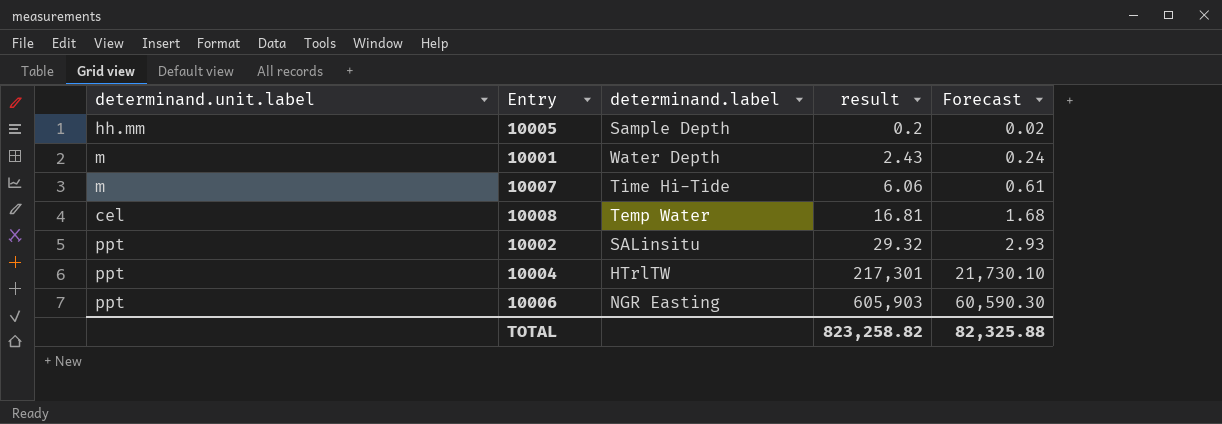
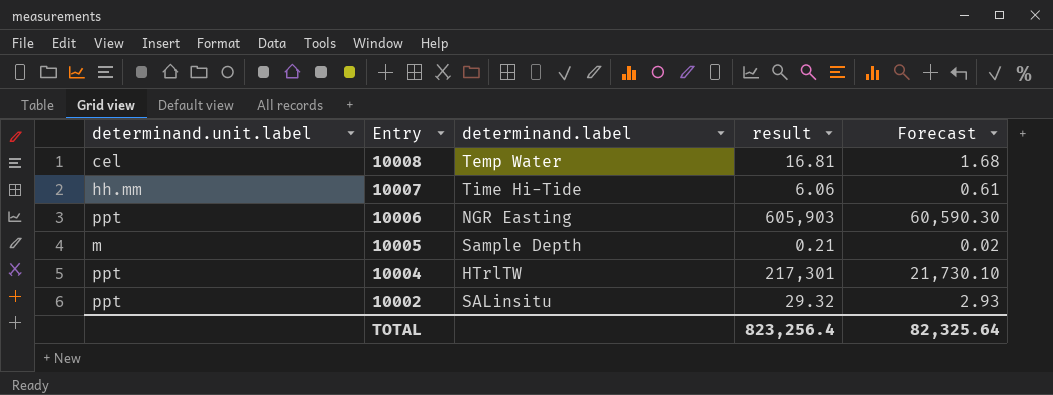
row order: result ascending -> Entry descending
row 10001: m | Water Depth | 2.43 | 0.24 -> none
10007 | determinand.unit.label: m -> hh.mm
10005 | determinand.unit.label: hh.mm -> m
10005 | result: 0.2 -> 0.21
TOTAL | result: 823,258.82 -> 823,256.4
TOTAL | Forecast: 82,325.88 -> 82,325.64

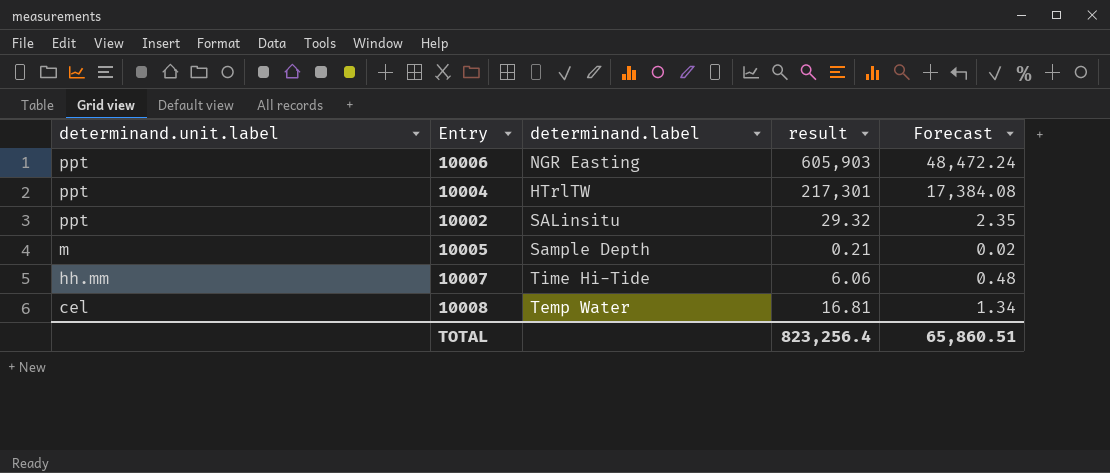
row order: Entry descending -> determinand.unit.label descending
column Forecast | formula: [result] * 0.1 -> [result] * 0.08
TOTAL | Forecast: 82,325.64 -> 65,860.51

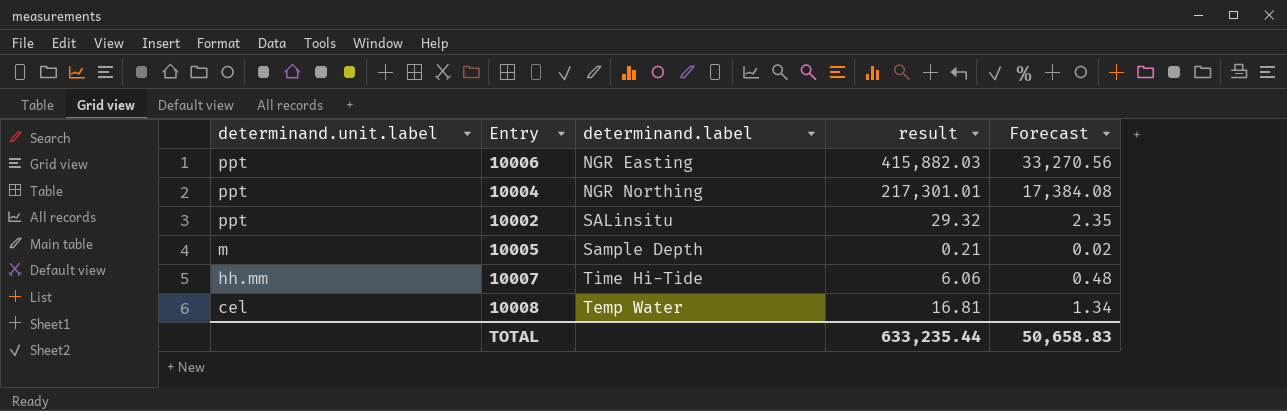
10006 | result: 605,903 -> 415,882.03
10006 | Forecast: 48,472.24 -> 33,270.56
10004 | determinand.label: HTrlTW -> NGR Northing
10004 | result: 217,301 -> 217,301.01
TOTAL | result: 823,256.4 -> 633,235.44
TOTAL | Forecast: 65,860.51 -> 50,658.83

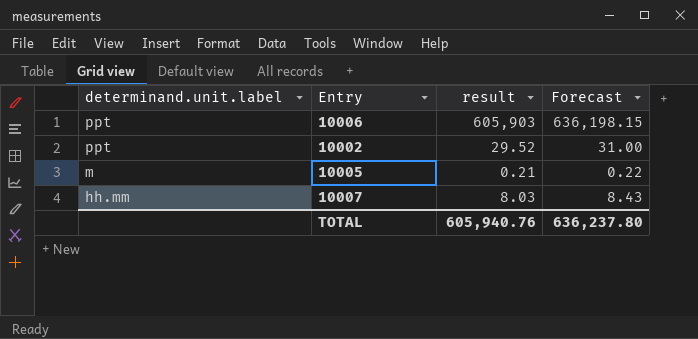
column determinand.label | position: 3 -> none
column Forecast | formula: [result] * 0.08 -> [result] * 1.05
row 10004: ppt | NGR Northing | 217,301.01 | 17,384.08 -> none
row 10008: cel | Temp Water | 16.81 | 1.34 -> none
10006 | result: 415,882.03 -> 605,903
10002 | result: 29.32 -> 29.52
10007 | result: 6.06 -> 8.03
TOTAL | result: 633,235.44 -> 605,940.76
TOTAL | Forecast: 50,658.83 -> 636,237.80

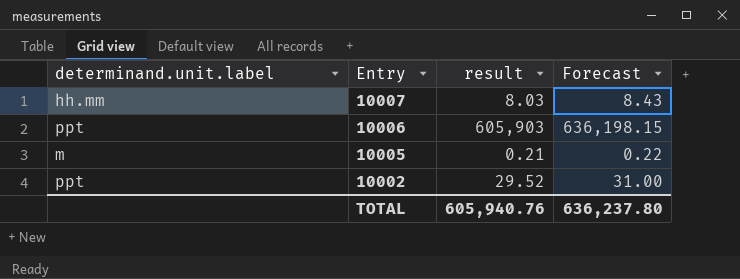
row order: determinand.unit.label descending -> Entry descending

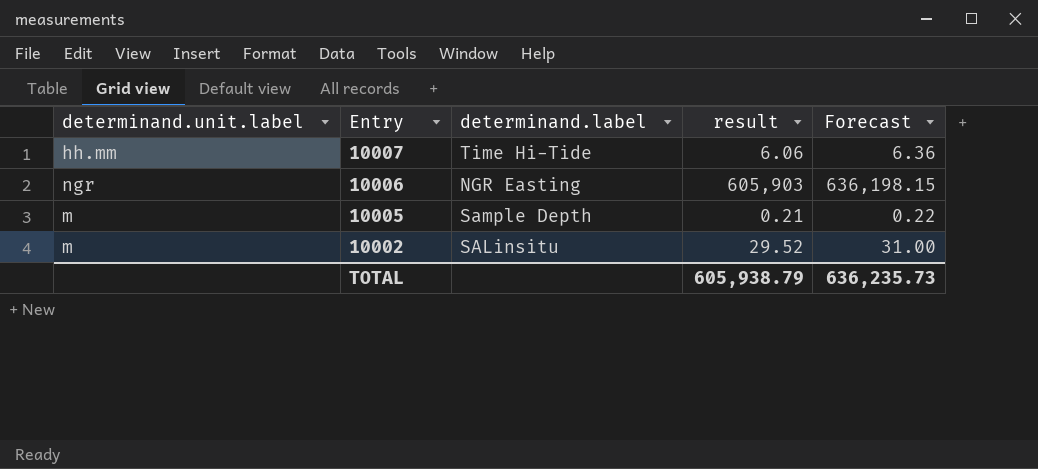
column determinand.label | position: none -> 3
10007 | result: 8.03 -> 6.06
10007 | Forecast: 8.43 -> 6.36
10006 | determinand.unit.label: ppt -> ngr
10002 | determinand.unit.label: ppt -> m
TOTAL | result: 605,940.76 -> 605,938.79
TOTAL | Forecast: 636,237.80 -> 636,235.73

